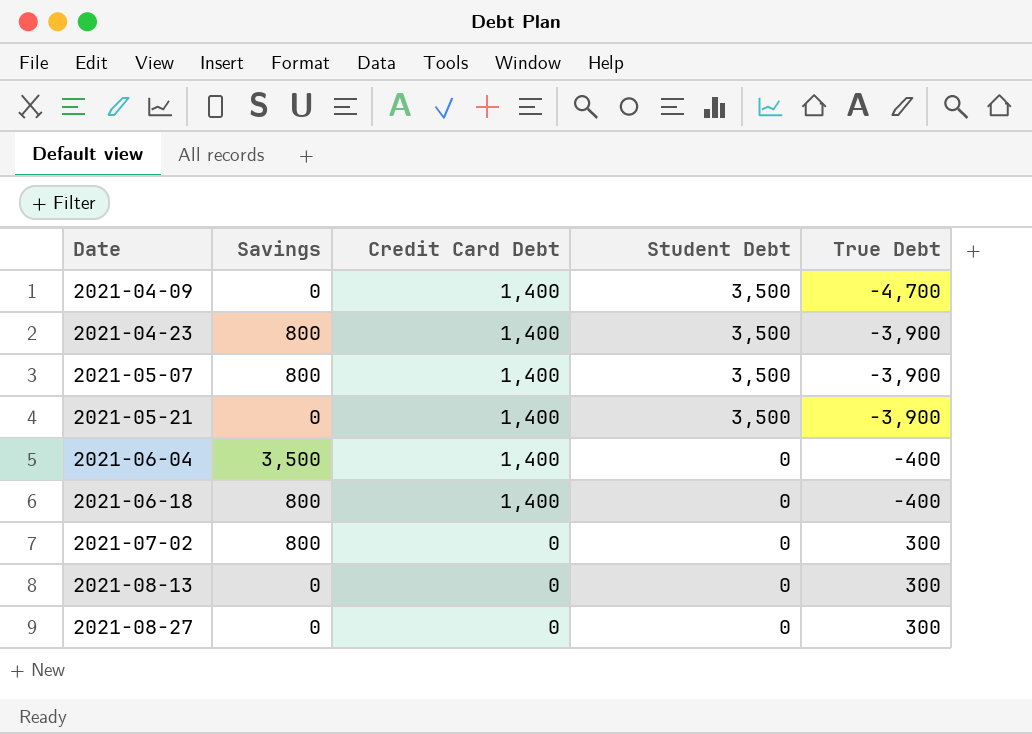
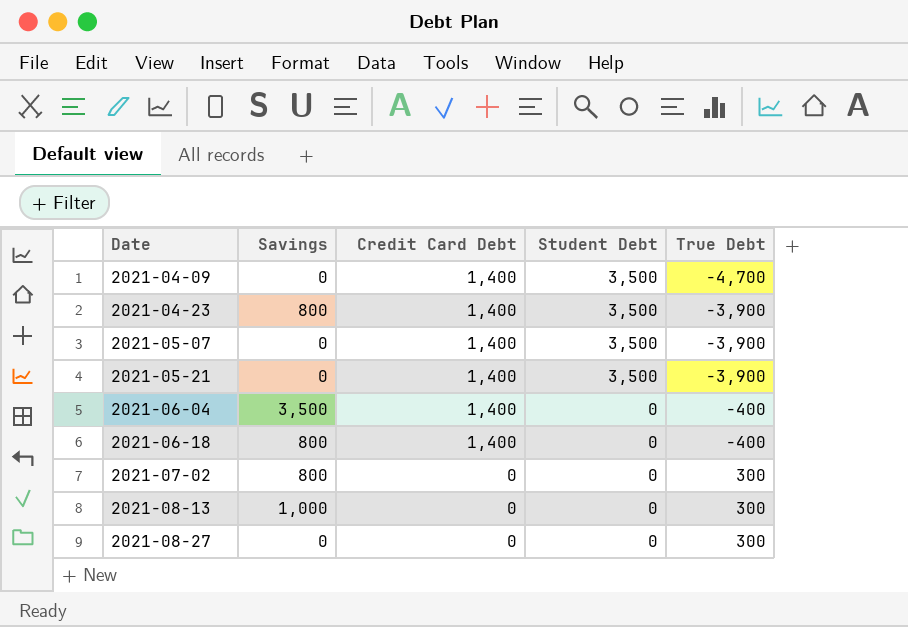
2021-05-07 | Savings: 800 -> 0
2021-08-13 | Savings: 0 -> 1,000

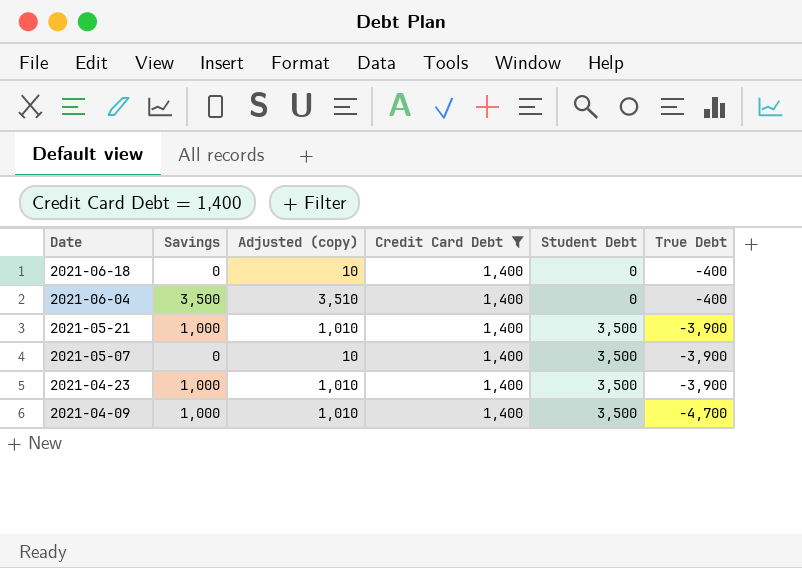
filter: none -> Credit Card Debt = 1,400
row order: Date ascending -> Date descending
column Adjusted (copy) | formula: none -> [Savings] + 10
2021-06-18 | Savings: 800 -> 0
2021-05-21 | Savings: 0 -> 1,000
2021-04-23 | Savings: 800 -> 1,000
2021-04-09 | Savings: 0 -> 1,000

